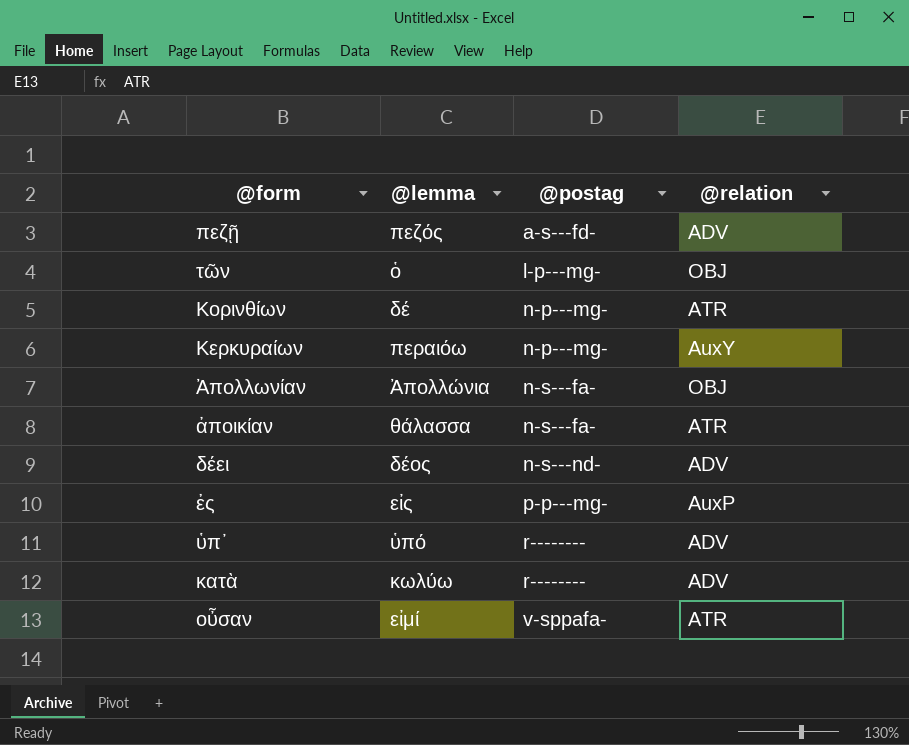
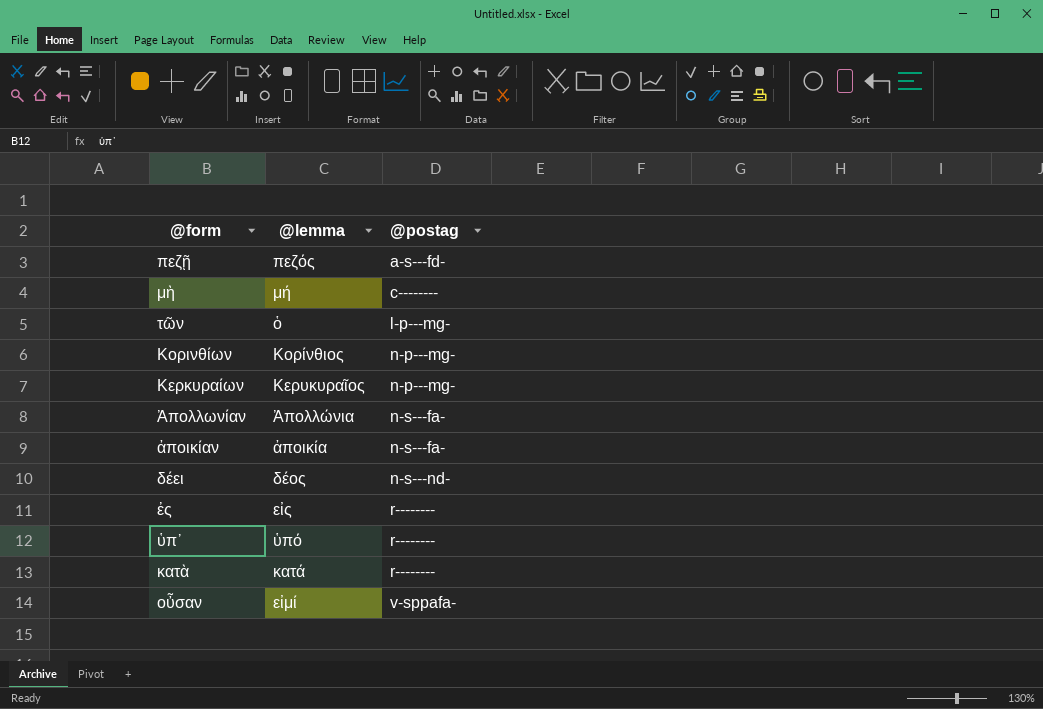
column @relation | position: 4 -> none
row μὴ: none -> μή | c--------
Κορινθίων | @lemma: δέ -> Κορίνθιος
Κερκυραίων | @lemma: περαιόω -> Κερυκυραῖος
ἀποικίαν | @lemma: θάλασσα -> ἀποικία
ἐς | @postag: p-p---mg- -> r--------
κατὰ | @lemma: κωλύω -> κατά

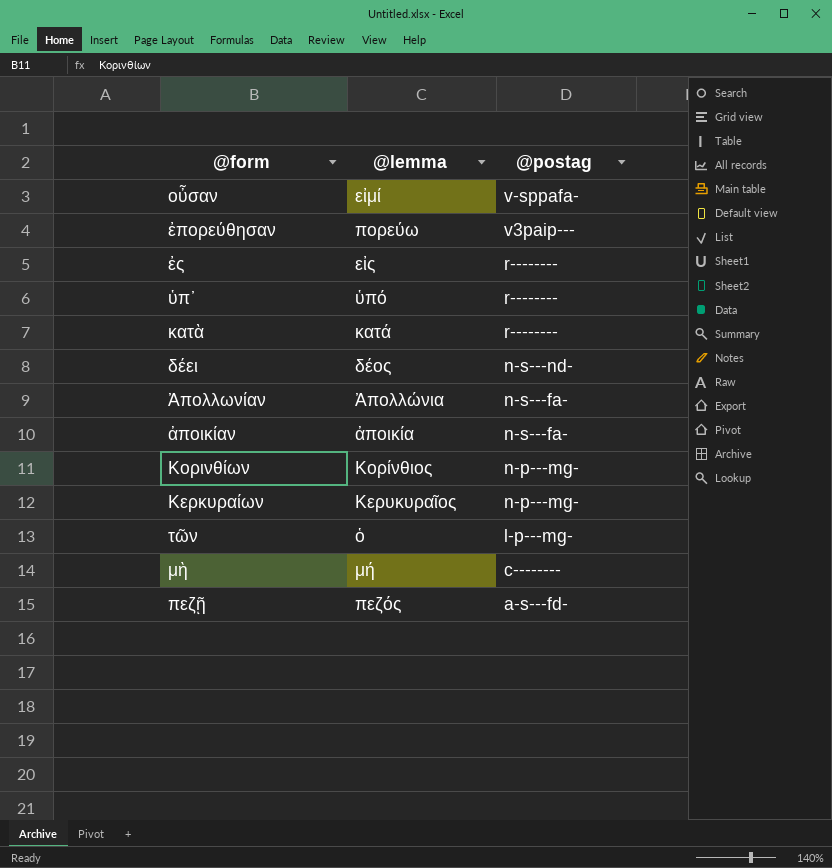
row order: @postag ascending -> @postag descending
row ἐπορεύθησαν: none -> πορεύω | v3paip---

